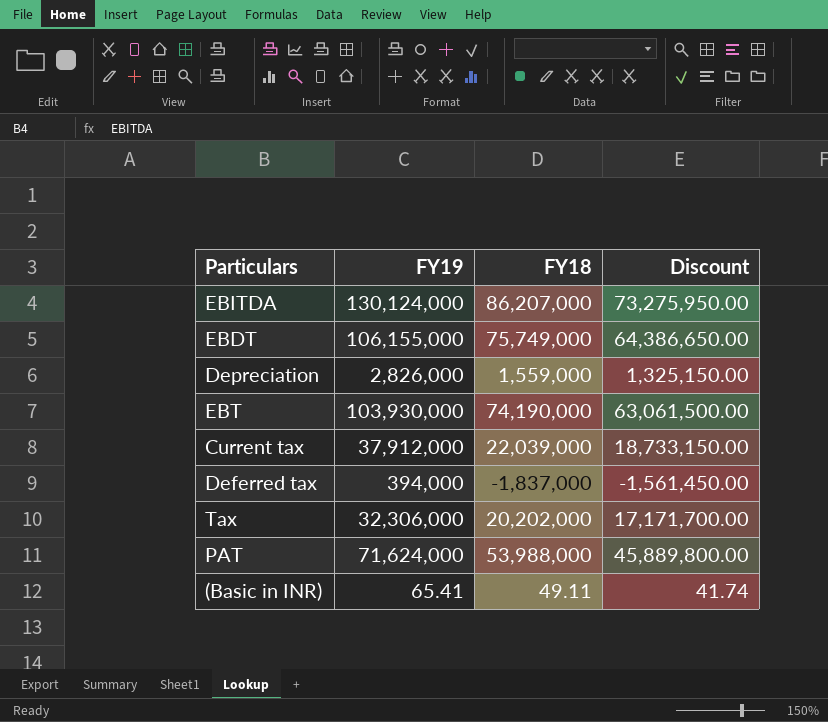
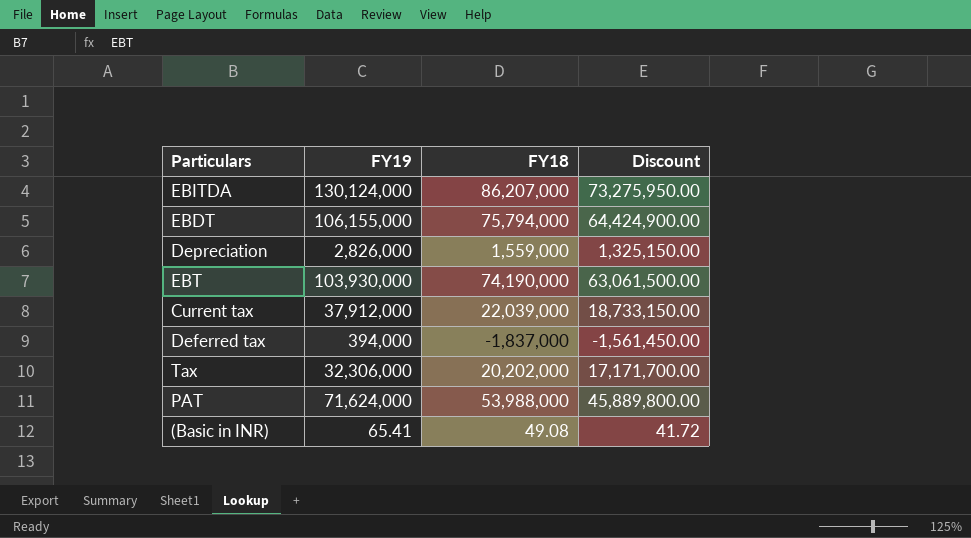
EBDT | FY18: 75,749,000 -> 75,794,000
EBDT | Discount: 64,386,650.00 -> 64,424,900.00
(Basic in INR) | FY18: 49.11 -> 49.08
(Basic in INR) | Discount: 41.74 -> 41.72

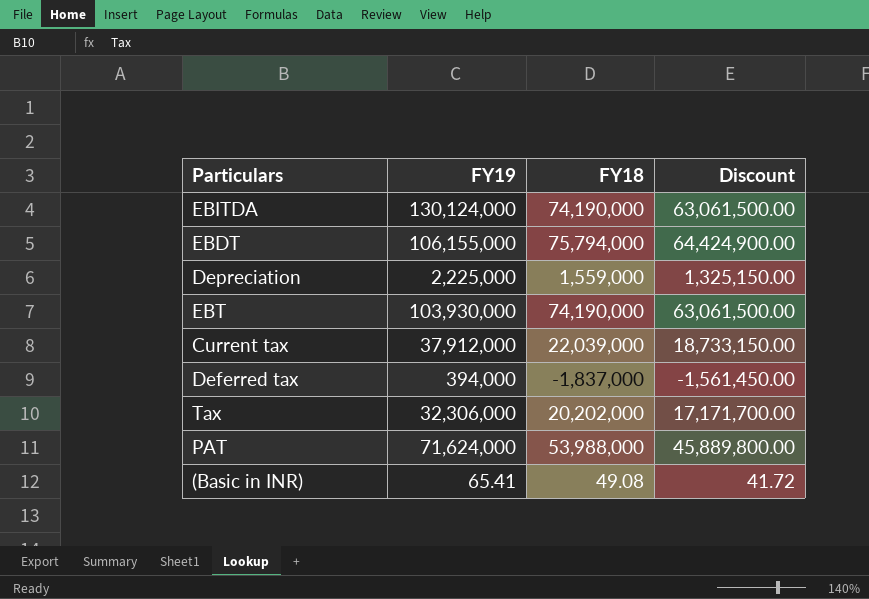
EBITDA | FY18: 86,207,000 -> 74,190,000
EBITDA | Discount: 73,275,950.00 -> 63,061,500.00
Depreciation | FY19: 2,826,000 -> 2,225,000

